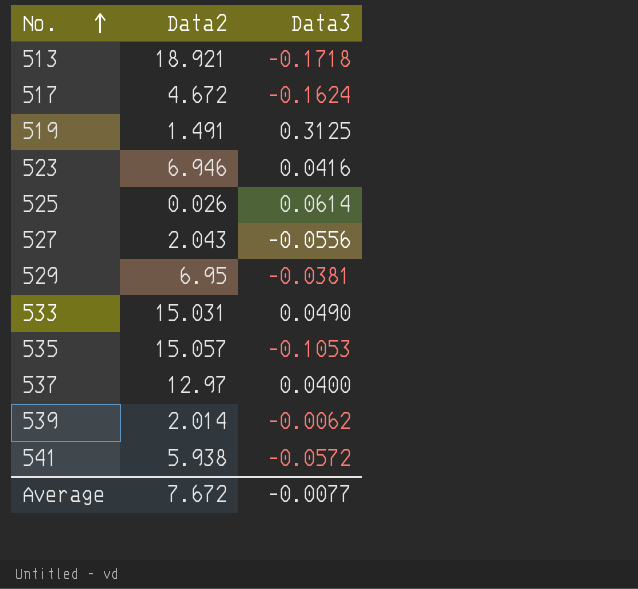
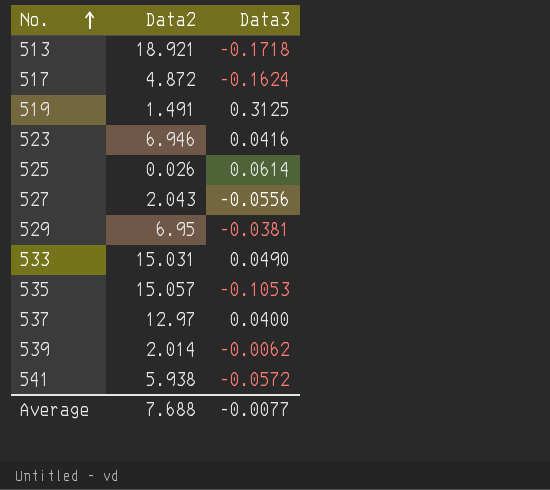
517 | Data2: 4.672 -> 4.872
Average | Data2: 7.672 -> 7.688

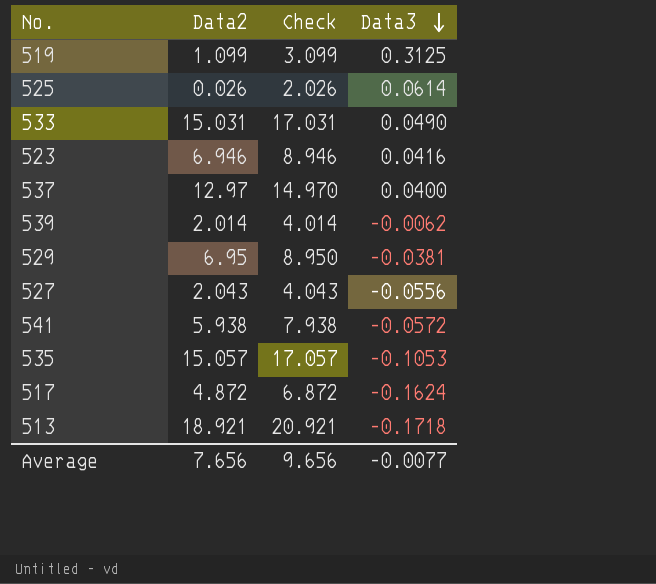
row order: No. ascending -> Data3 descending
column Check | formula: none -> [Data2] + 2
519 | Data2: 1.491 -> 1.099
Average | Data2: 7.688 -> 7.656

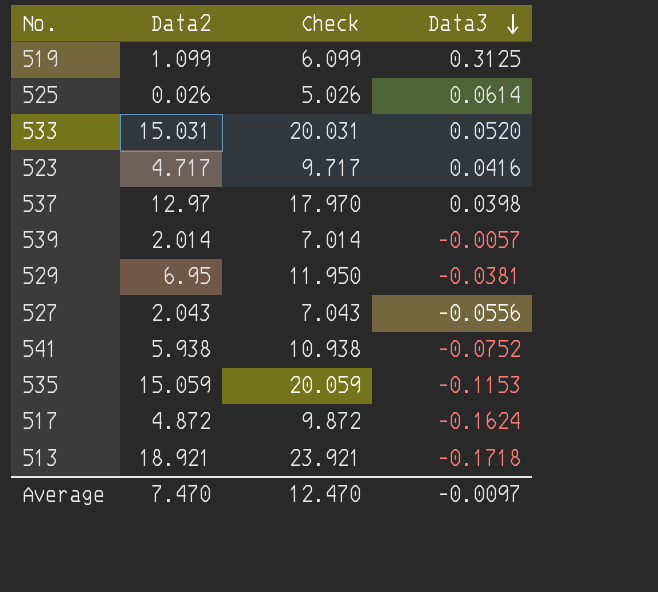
column Check | formula: [Data2] + 2 -> [Data2] + 5
533 | Data3: 0.0490 -> 0.0520
523 | Data2: 6.946 -> 4.717
537 | Data3: 0.0400 -> 0.0398
539 | Data3: -0.0062 -> -0.0057
541 | Data3: -0.0572 -> -0.0752
535 | Data2: 15.057 -> 15.059
535 | Data3: -0.1053 -> -0.1153
Average | Data2: 7.656 -> 7.470
Average | Check: 9.656 -> 12.470
Average | Data3: -0.0077 -> -0.0097

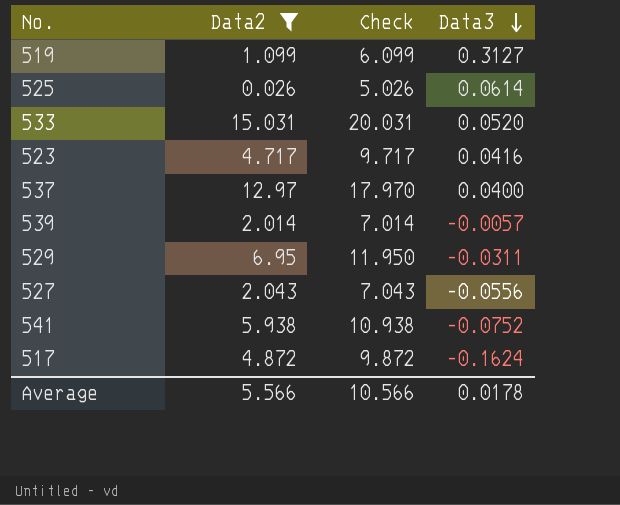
filter: none -> Data2 <= 15.031
519 | Data3: 0.3125 -> 0.3127
537 | Data3: 0.0398 -> 0.0400
529 | Data3: -0.0381 -> -0.0311
Average | Data2: 7.470 -> 5.566
Average | Check: 12.470 -> 10.566
Average | Data3: -0.0097 -> 0.0178

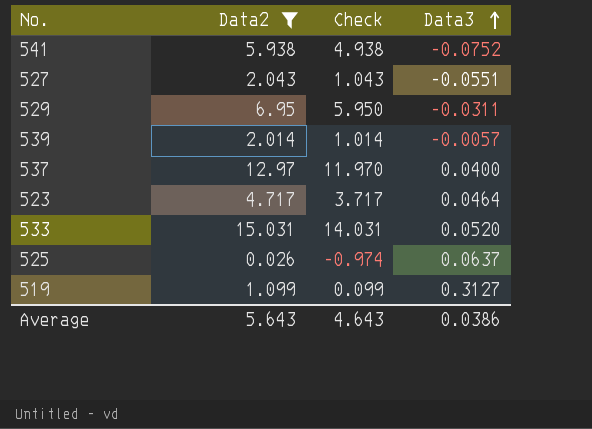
row order: Data3 descending -> Data3 ascending
column Check | formula: [Data2] + 5 -> [Data2] - 1
row 517: 4.872 | 9.872 | -0.1624 -> none
527 | Data3: -0.0556 -> -0.0551
523 | Data3: 0.0416 -> 0.0464
525 | Data3: 0.0614 -> 0.0637
Average | Data2: 5.566 -> 5.643
Average | Check: 10.566 -> 4.643
Average | Data3: 0.0178 -> 0.0386

